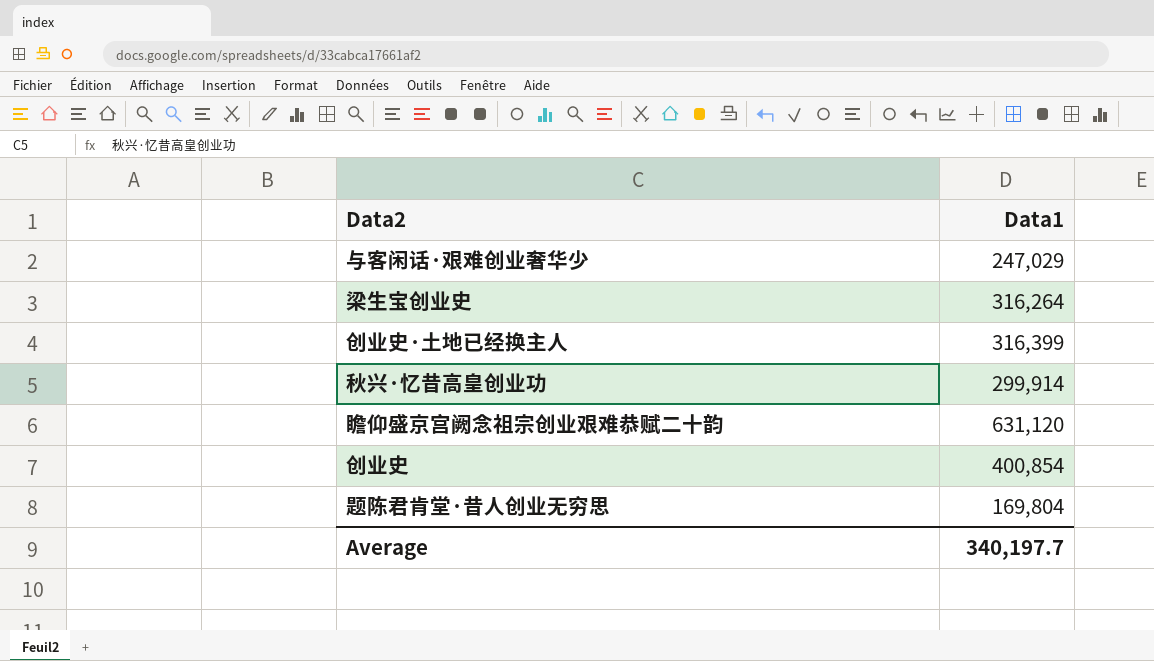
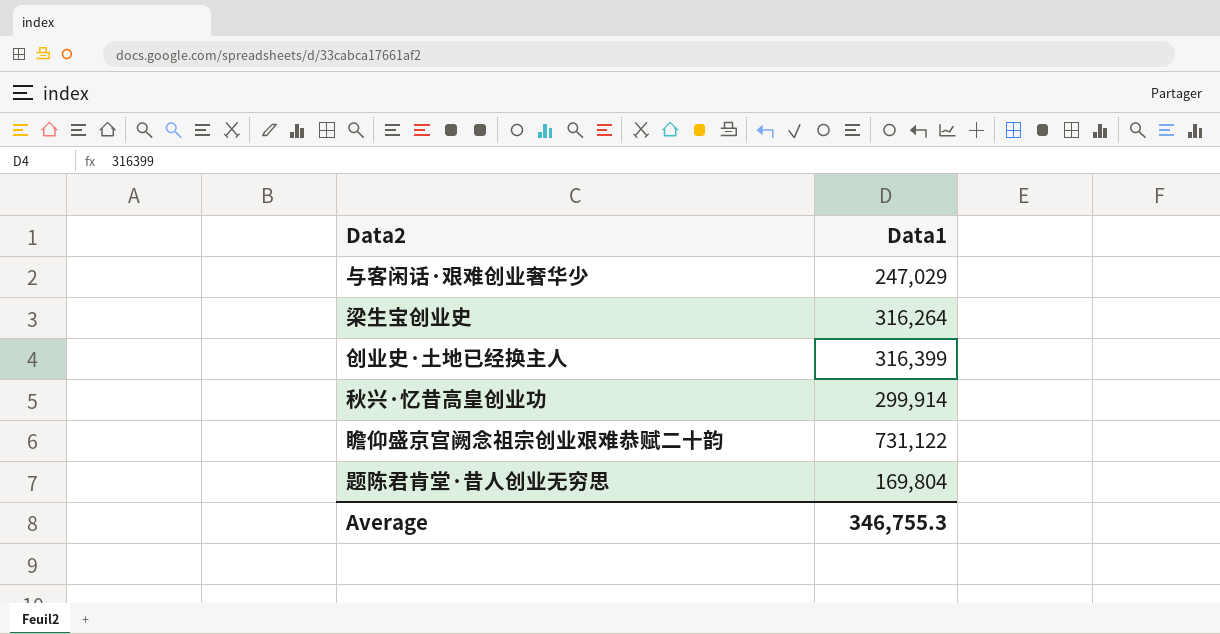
row 创业史: 400,854 -> none
瞻仰盛京宫阙念祖宗创业艰难恭赋二十韵 | Data1: 631,120 -> 731,122
Average | Data1: 340,197.7 -> 346,755.3

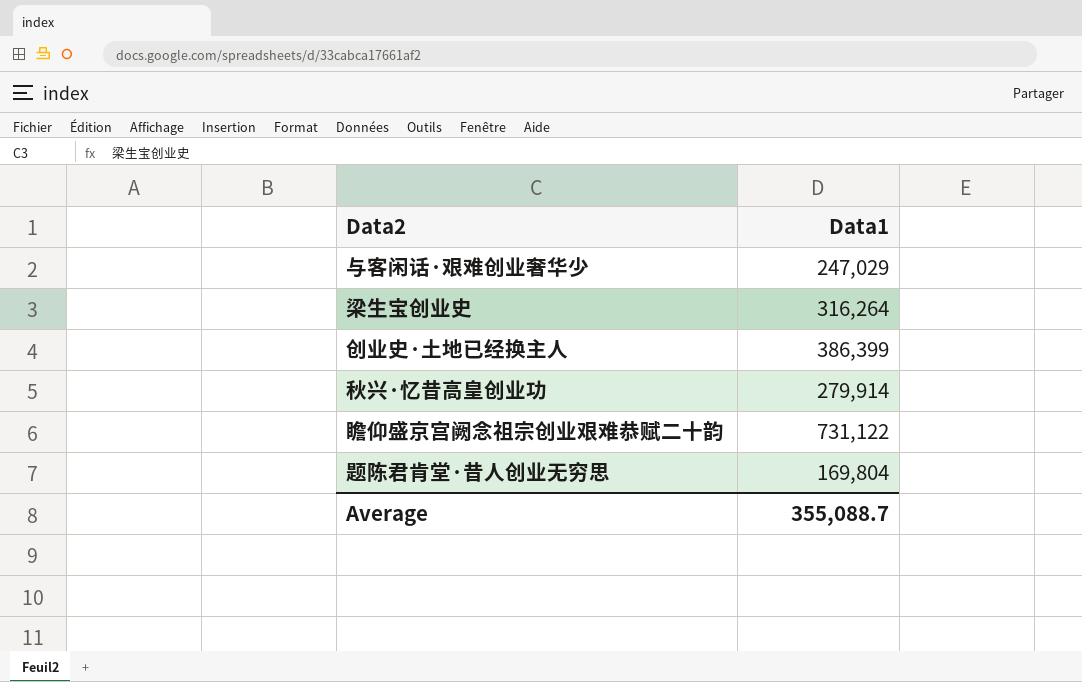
创业史·土地已经换主人 | Data1: 316,399 -> 386,399
秋兴·忆昔高皇创业功 | Data1: 299,914 -> 279,914
Average | Data1: 346,755.3 -> 355,088.7

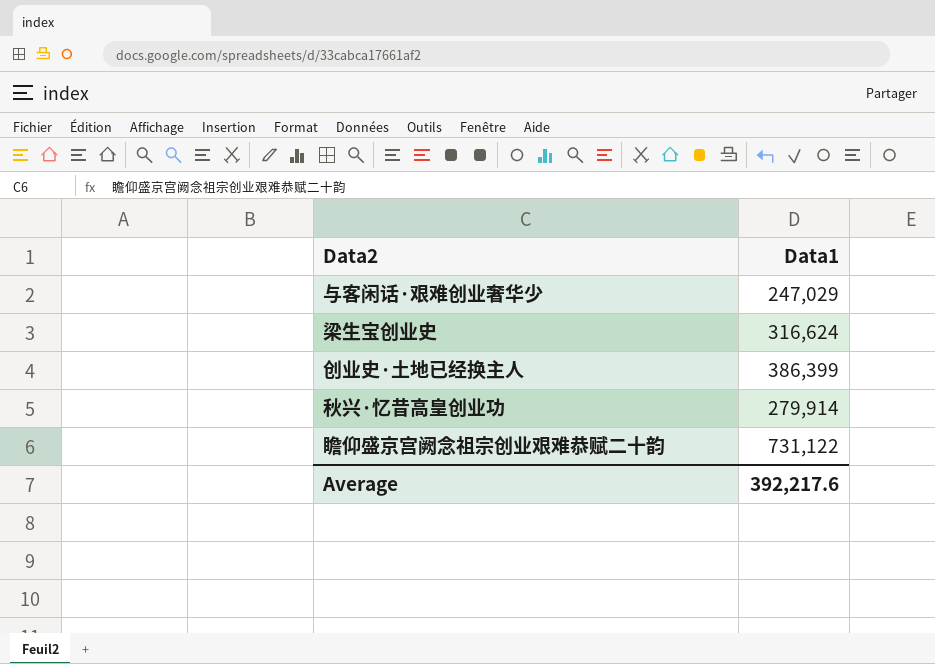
row 题陈君肯堂·昔人创业无穷思: 169,804 -> none
梁生宝创业史 | Data1: 316,264 -> 316,624
Average | Data1: 355,088.7 -> 392,217.6

